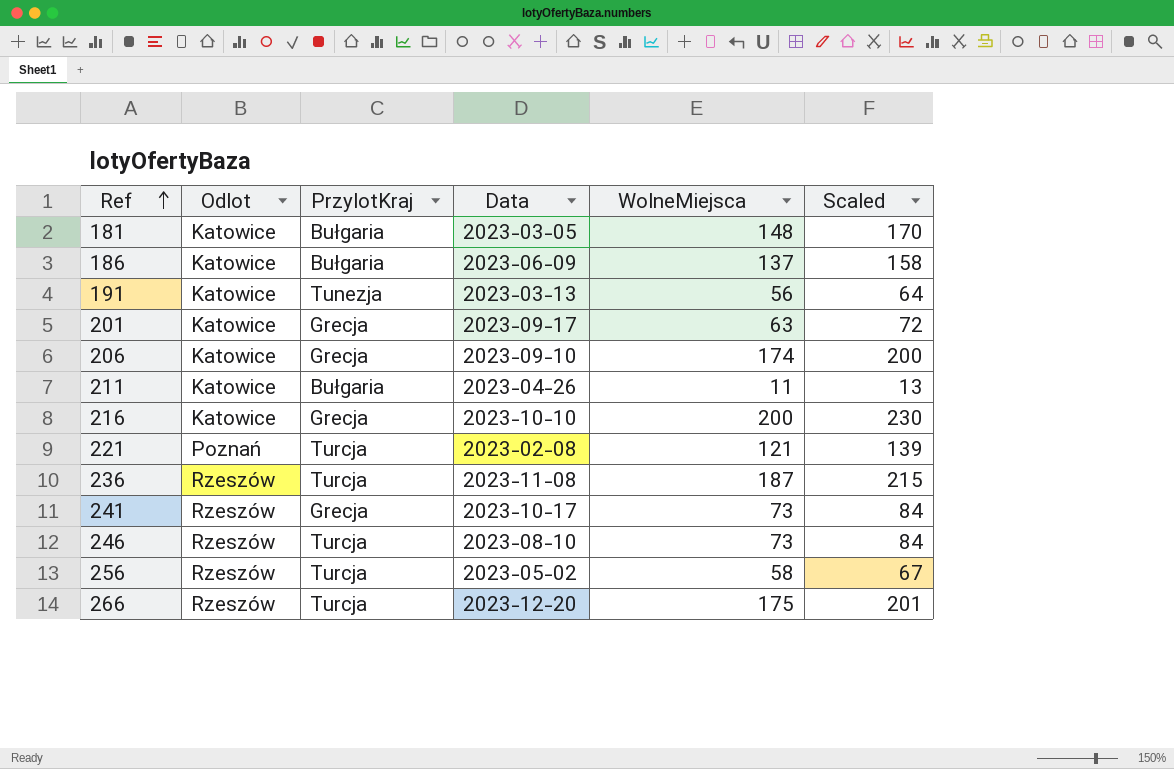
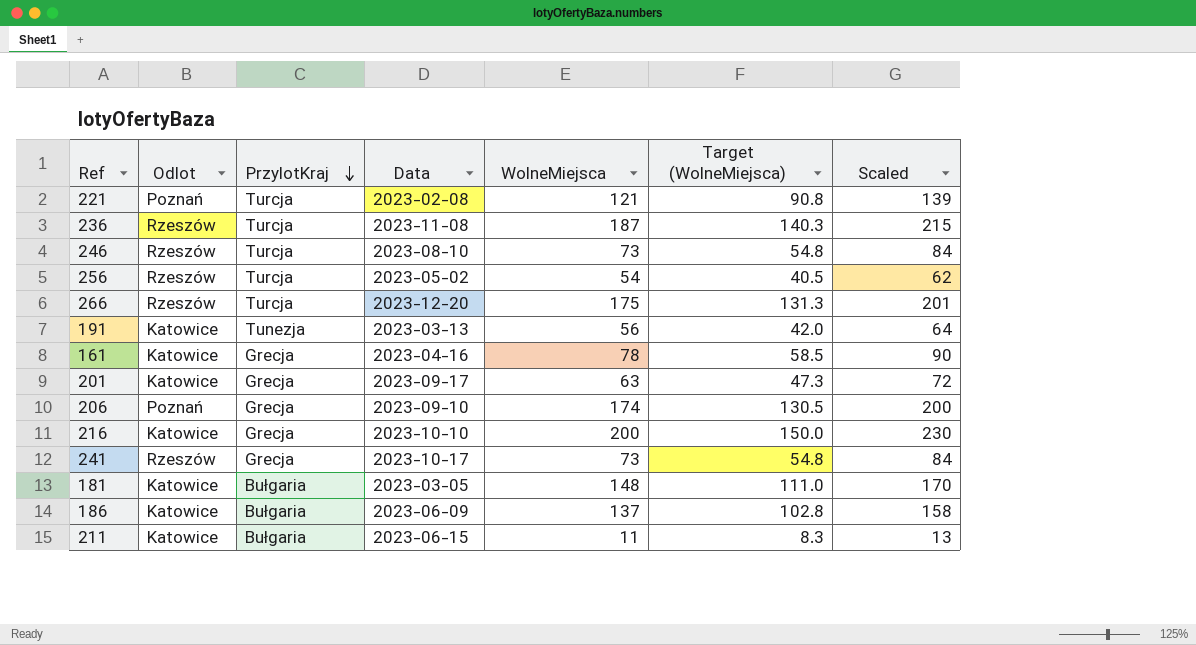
row order: Ref ascending -> PrzylotKraj descending
column Target (WolneMiejsca) | formula: none -> [WolneMiejsca] * 0.75
256 | WolneMiejsca: 58 -> 54
256 | Scaled: 67 -> 62
row 161: none -> Katowice | Grecja | 2023-04-16 | 78 | 58.5 | 90
206 | Odlot: Katowice -> Poznań
211 | Data: 2023-04-26 -> 2023-06-15

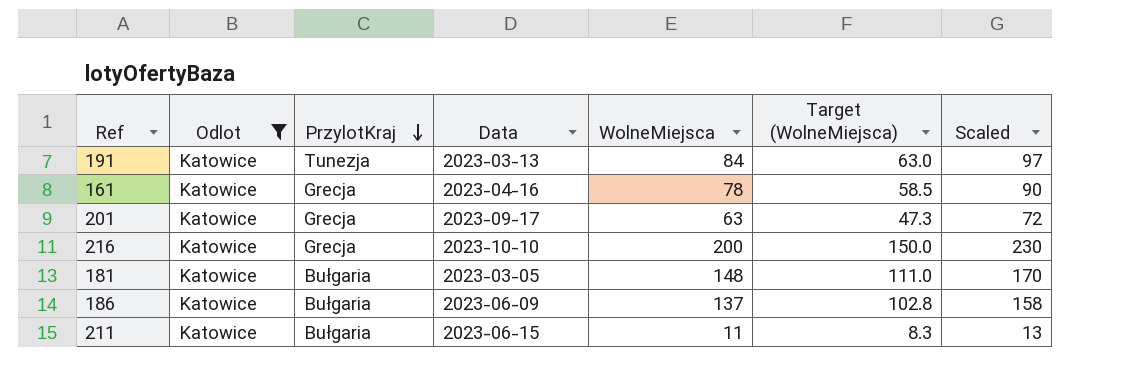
filter: none -> Odlot = Katowice
191 | WolneMiejsca: 56 -> 84
191 | Target (WolneMiejsca): 42.0 -> 63.0
191 | Scaled: 64 -> 97

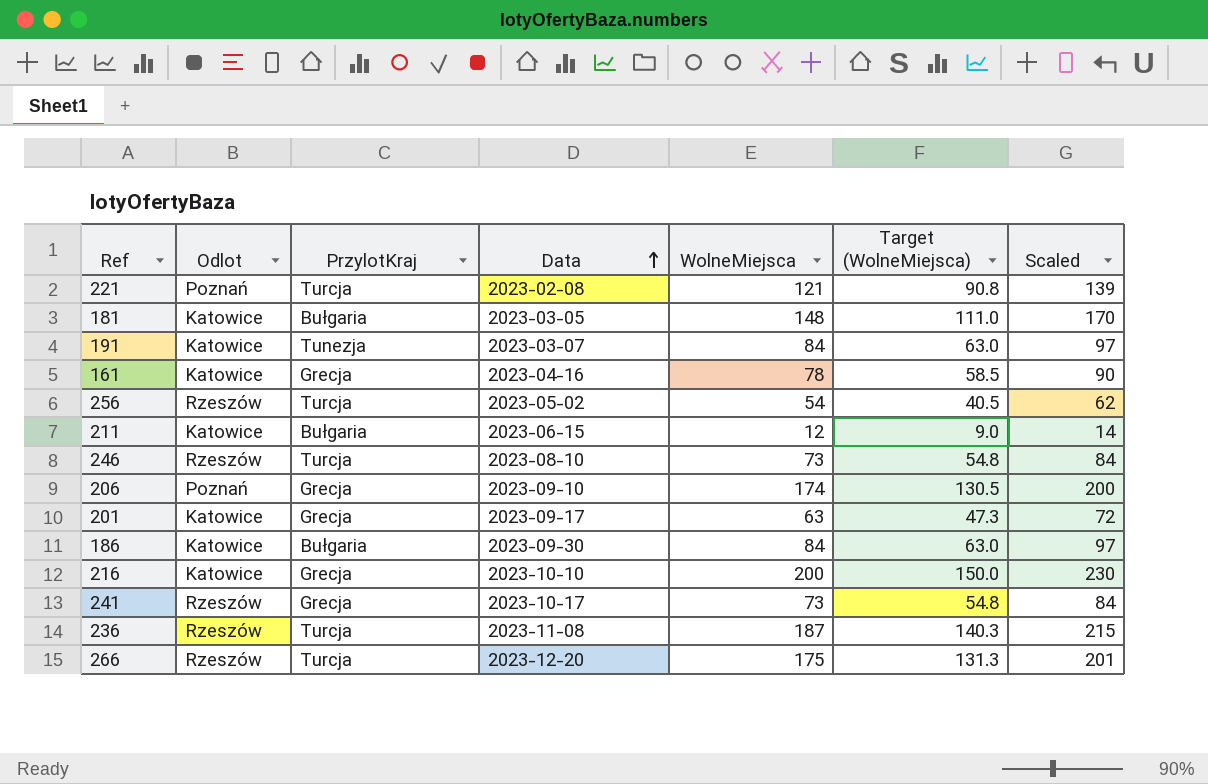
filter: Odlot = Katowice -> none
row order: PrzylotKraj descending -> Data ascending
191 | Data: 2023-03-13 -> 2023-03-07
211 | WolneMiejsca: 11 -> 12
211 | Target (WolneMiejsca): 8.3 -> 9.0
211 | Scaled: 13 -> 14
186 | Data: 2023-06-09 -> 2023-09-30
186 | WolneMiejsca: 137 -> 84
186 | Target (WolneMiejsca): 102.8 -> 63.0
186 | Scaled: 158 -> 97

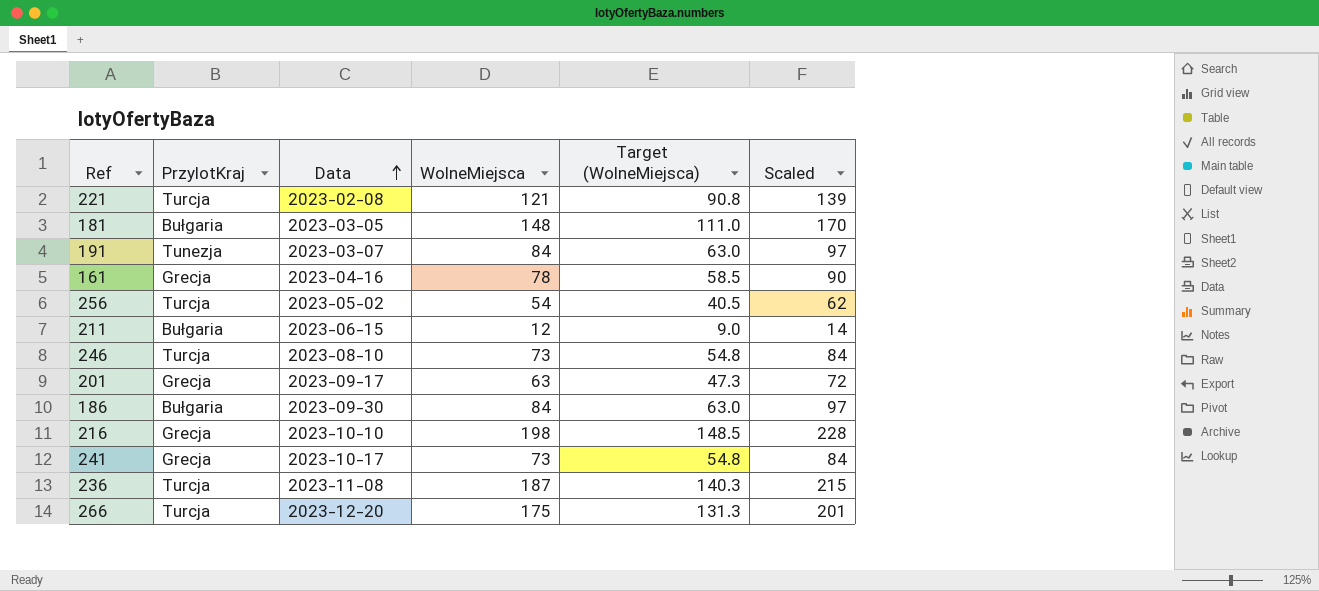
column Odlot | position: 2 -> none
row 206: Poznań | Grecja | 2023-09-10 | 174 | 130.5 | 200 -> none
216 | WolneMiejsca: 200 -> 198
216 | Target (WolneMiejsca): 150.0 -> 148.5
216 | Scaled: 230 -> 228

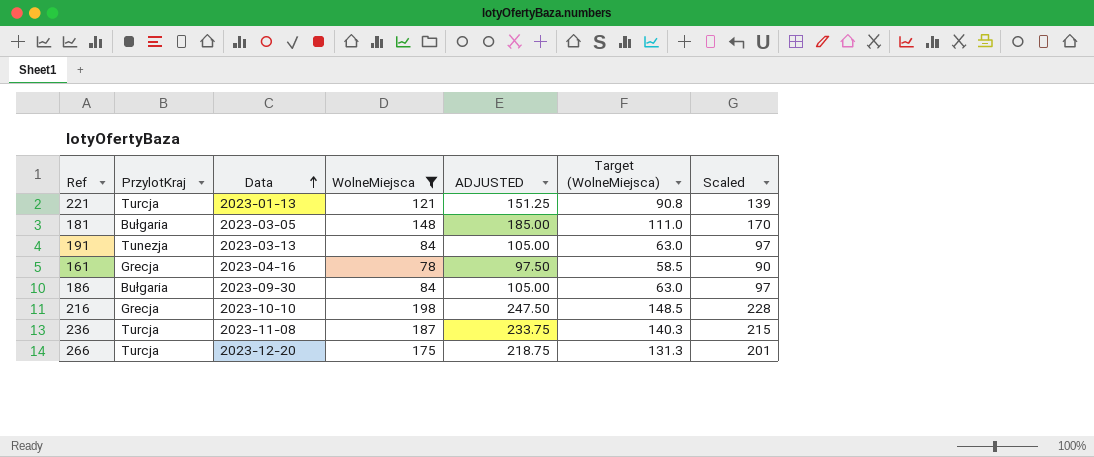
filter: none -> WolneMiejsca >= 78
column ADJUSTED | formula: none -> [WolneMiejsca] * 1.25
221 | Data: 2023-02-08 -> 2023-01-13
191 | Data: 2023-03-07 -> 2023-03-13

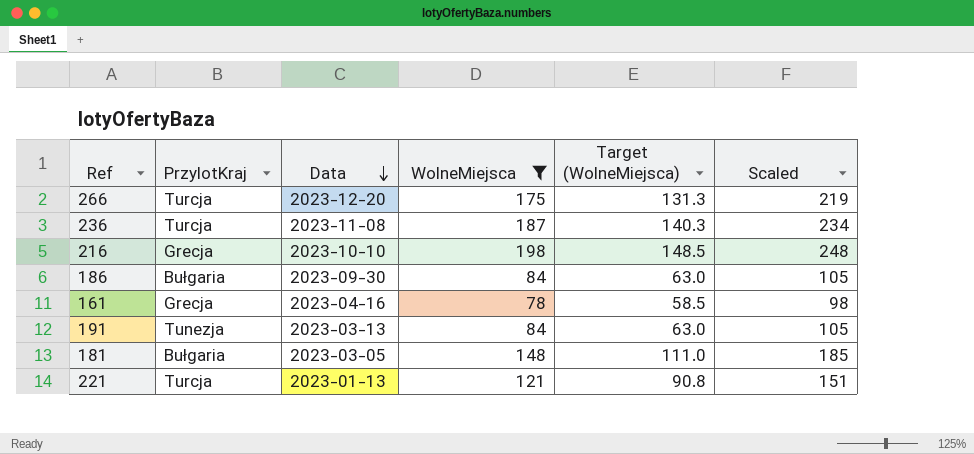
row order: Data ascending -> Data descending
column ADJUSTED | formula: [WolneMiejsca] * 1.25 -> none
column Scaled | formula: [WolneMiejsca] * 1.15 -> [WolneMiejsca] * 1.25

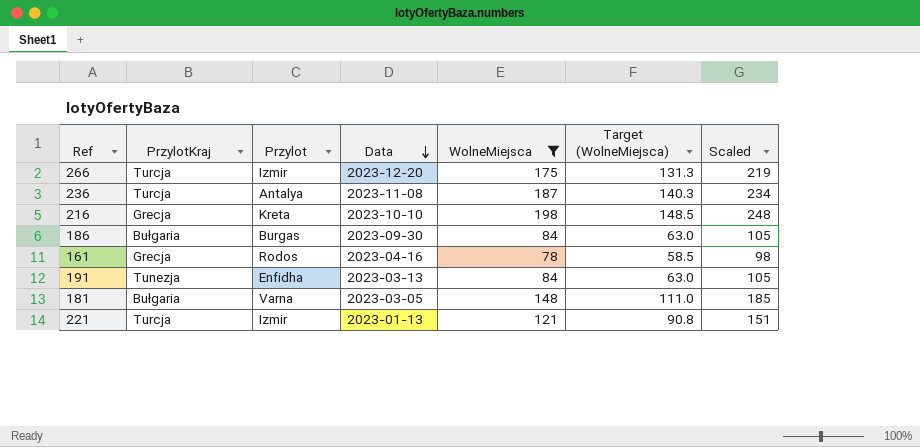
column Przylot | position: none -> 3

